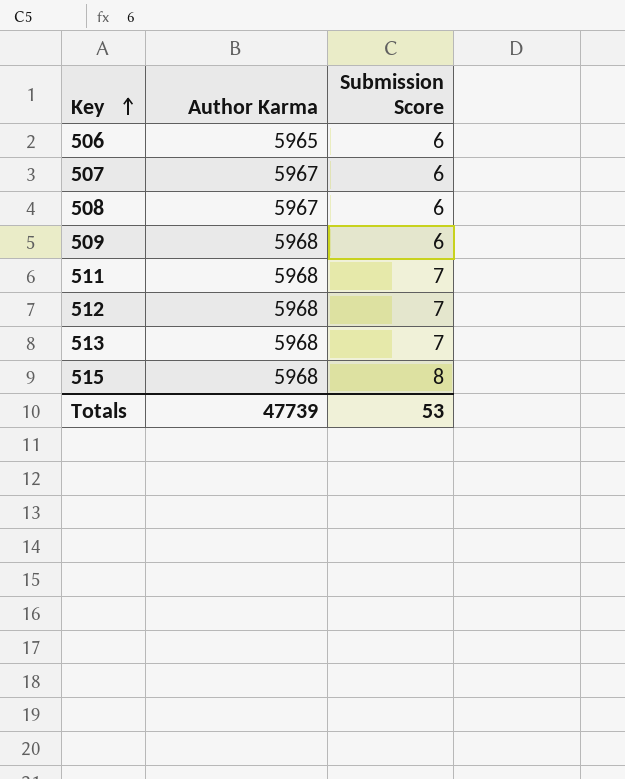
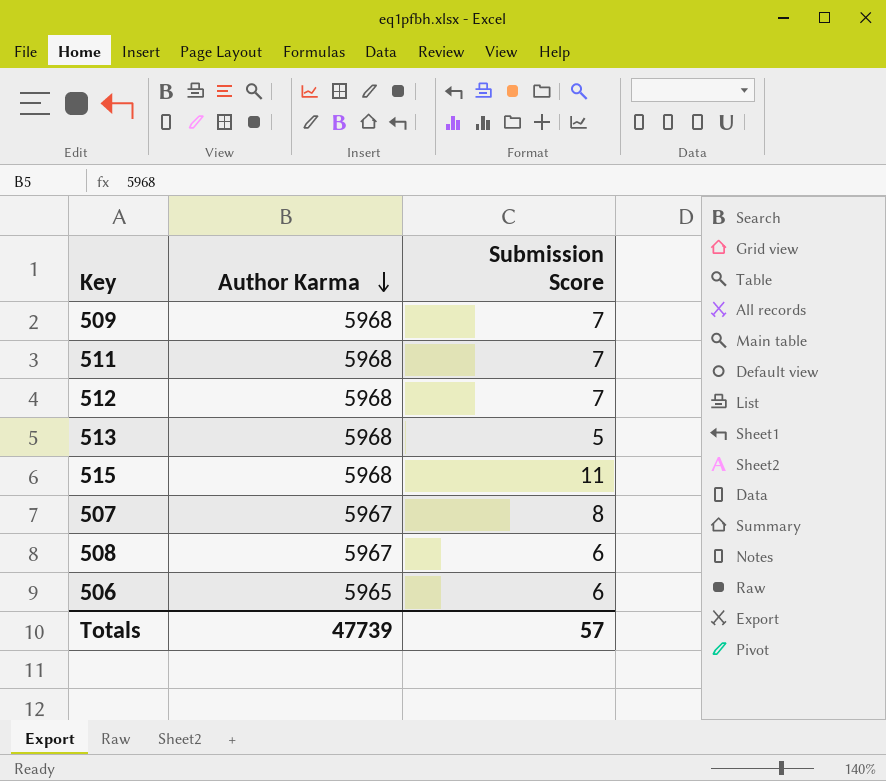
row order: Key ascending -> Author Karma descending
509 | Submission Score: 6 -> 7
513 | Submission Score: 7 -> 5
515 | Submission Score: 8 -> 11
507 | Submission Score: 6 -> 8
Totals | Submission Score: 53 -> 57

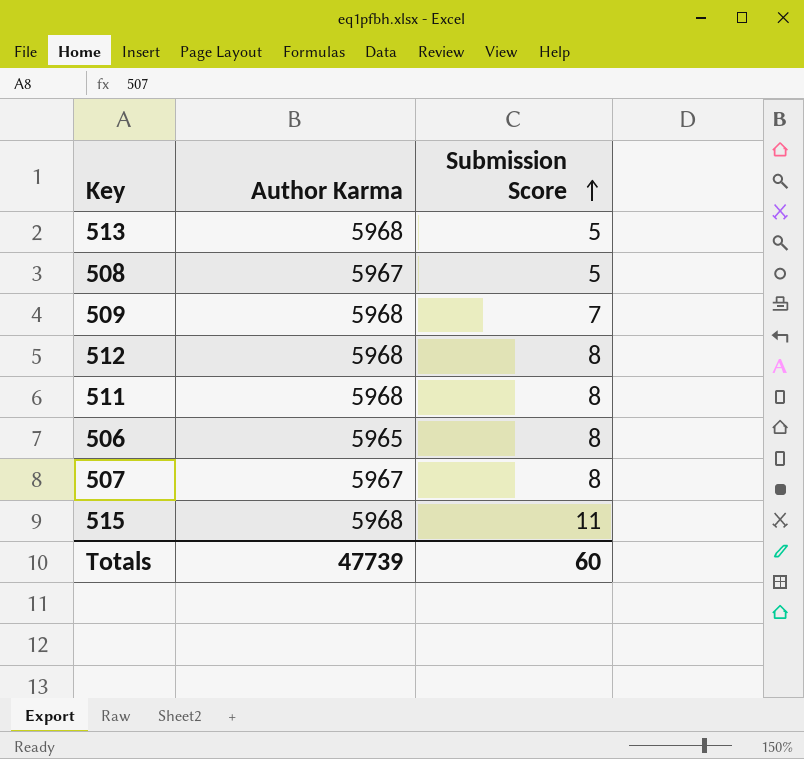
row order: Author Karma descending -> Submission Score ascending
508 | Submission Score: 6 -> 5
512 | Submission Score: 7 -> 8
511 | Submission Score: 7 -> 8
506 | Submission Score: 6 -> 8
Totals | Submission Score: 57 -> 60

